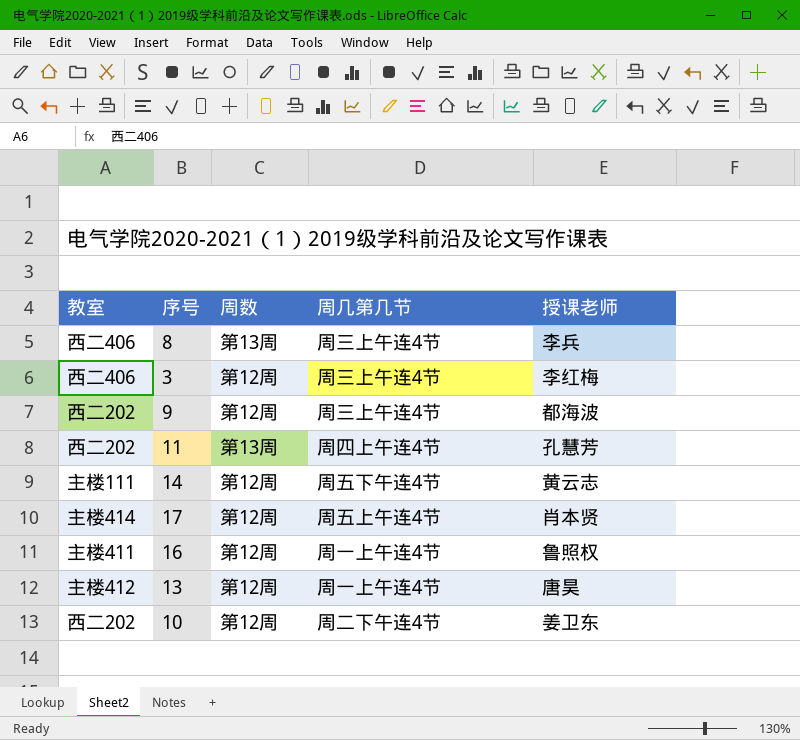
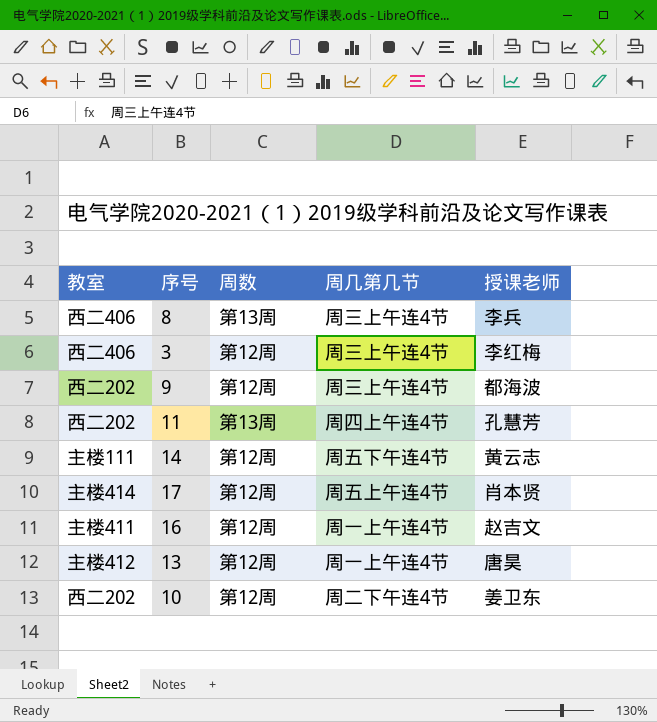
16 | 授课老师: 鲁照权 -> 赵吉文

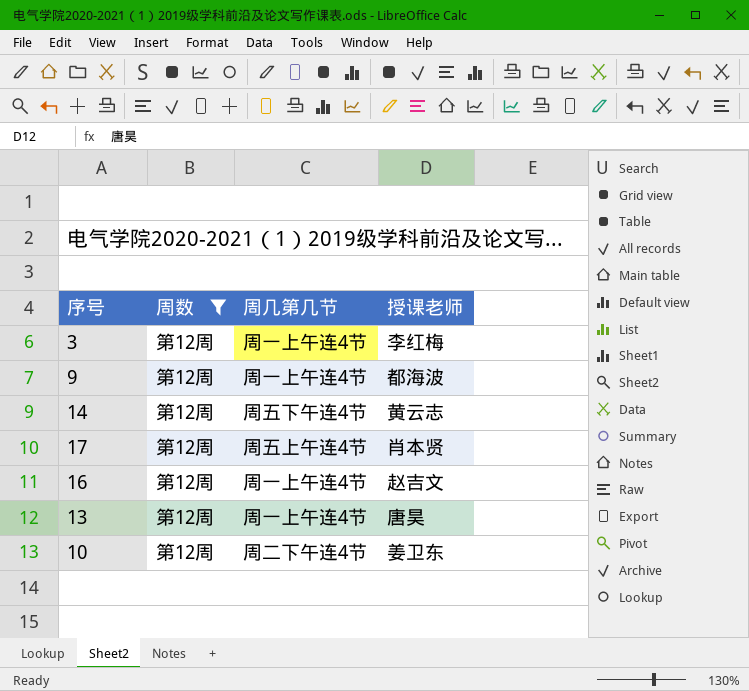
filter: none -> 周数 = 第12周
column 教室 | position: 1 -> none
3 | 周几第几节: 周三上午连4节 -> 周一上午连4节
9 | 周几第几节: 周三上午连4节 -> 周一上午连4节

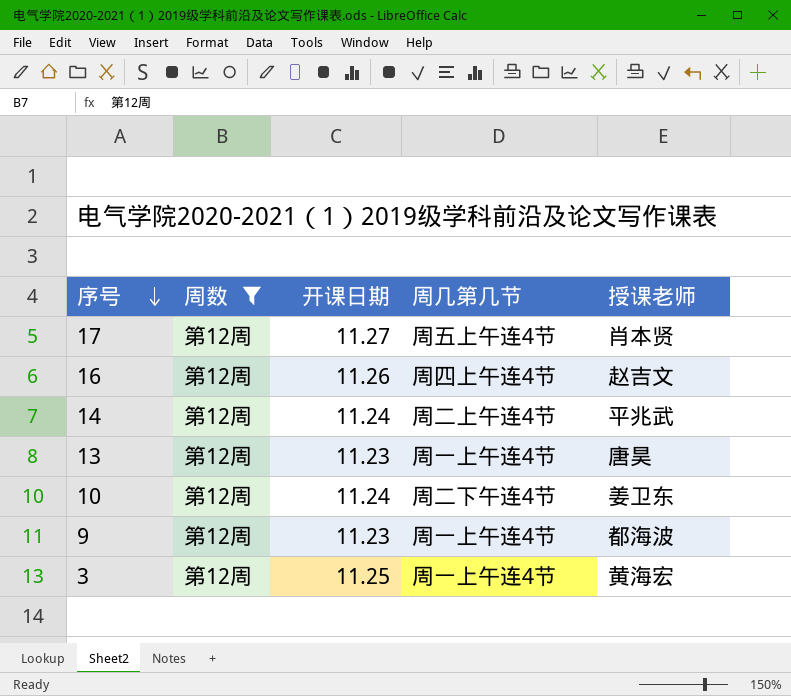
row order: none -> 序号 descending
column 开课日期 | position: none -> 3
16 | 周几第几节: 周一上午连4节 -> 周四上午连4节
14 | 周几第几节: 周五下午连4节 -> 周二上午连4节
14 | 授课老师: 黄云志 -> 平兆武
3 | 授课老师: 李红梅 -> 黄海宏

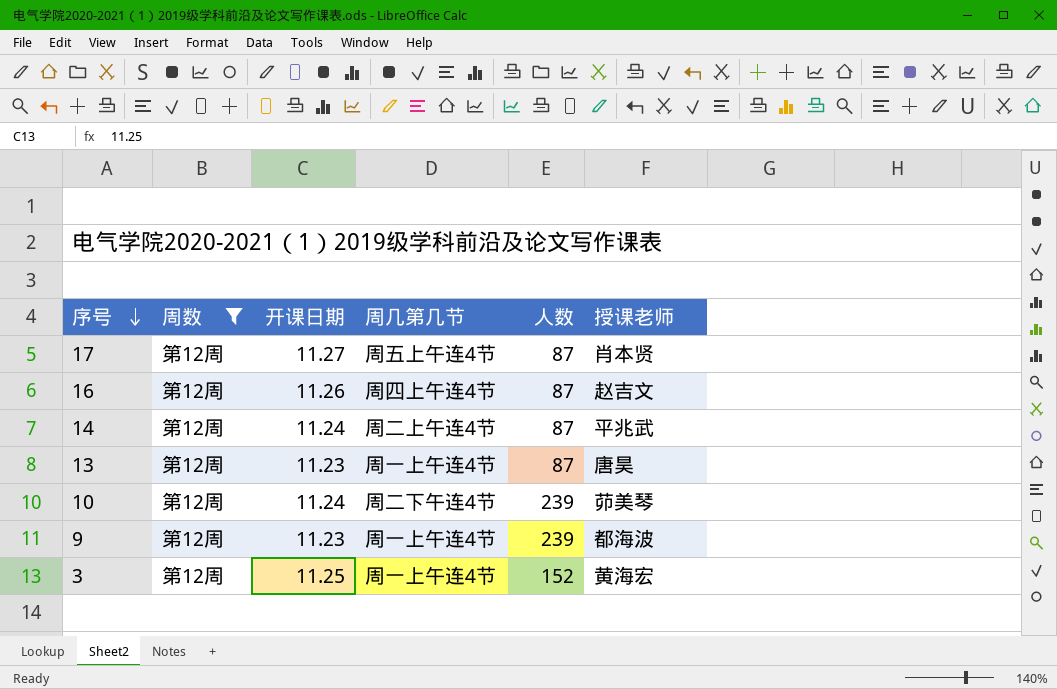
column 人数 | position: none -> 5
10 | 授课老师: 姜卫东 -> 茆美琴

